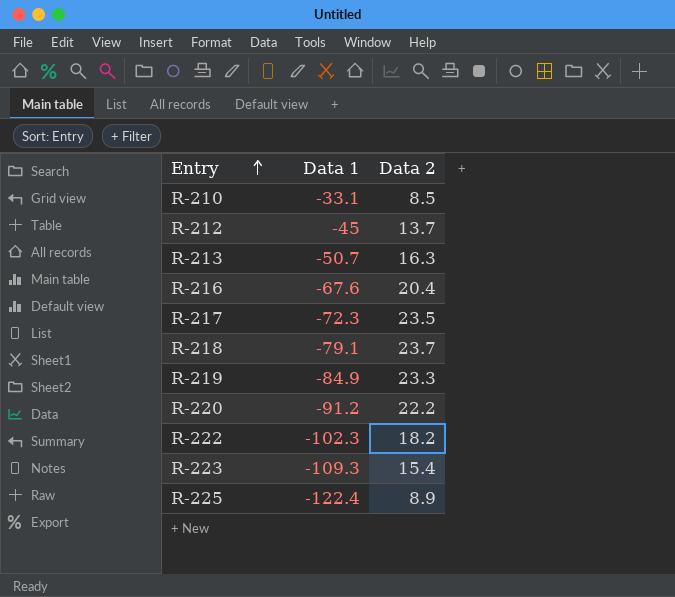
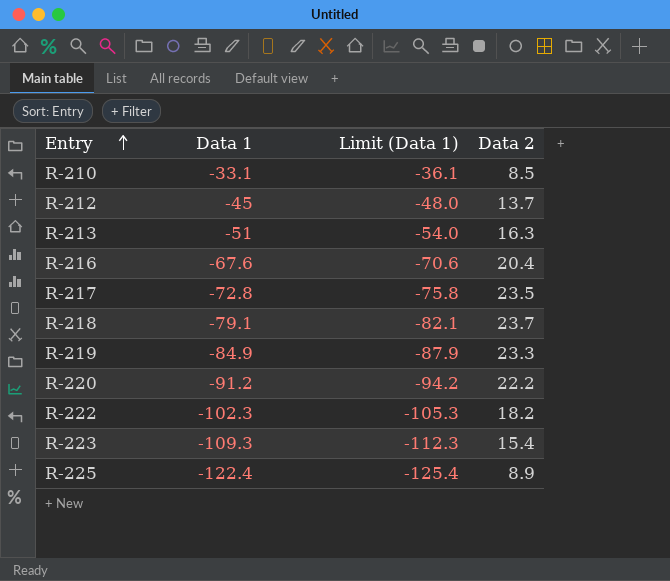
column Limit (Data 1) | formula: none -> [Data 1] - 3
R-213 | Data 1: -50.7 -> -51
R-217 | Data 1: -72.3 -> -72.8

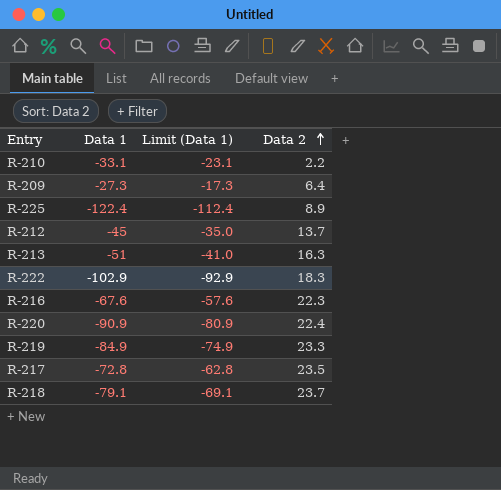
row order: Entry ascending -> Data 2 ascending
column Limit (Data 1) | formula: [Data 1] - 3 -> [Data 1] + 10
row R-223: -109.3 | -112.3 | 15.4 -> none
R-210 | Data 2: 8.5 -> 2.2
row R-209: none -> -27.3 | -17.3 | 6.4
R-222 | Data 1: -102.3 -> -102.9
R-222 | Data 2: 18.2 -> 18.3
R-216 | Data 2: 20.4 -> 22.3
R-220 | Data 1: -91.2 -> -90.9
R-220 | Data 2: 22.2 -> 22.4

